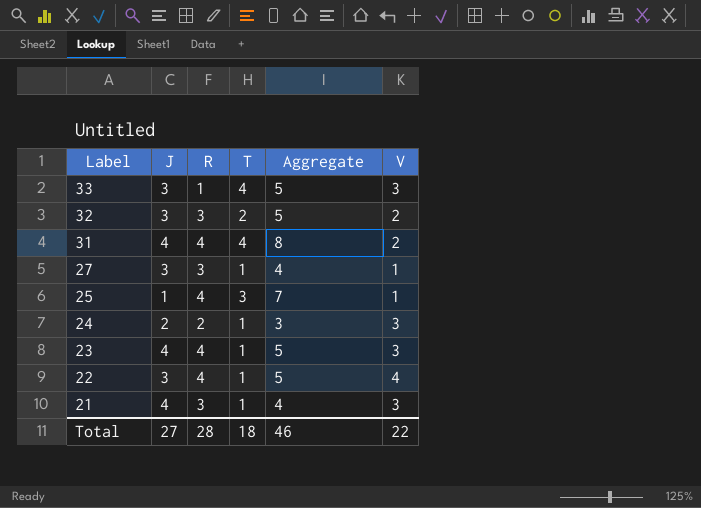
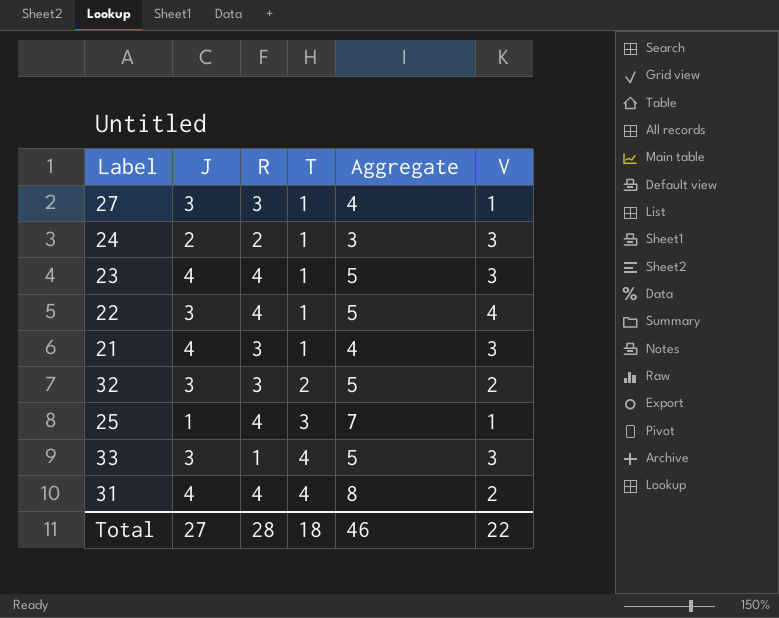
row order: Label descending -> T ascending

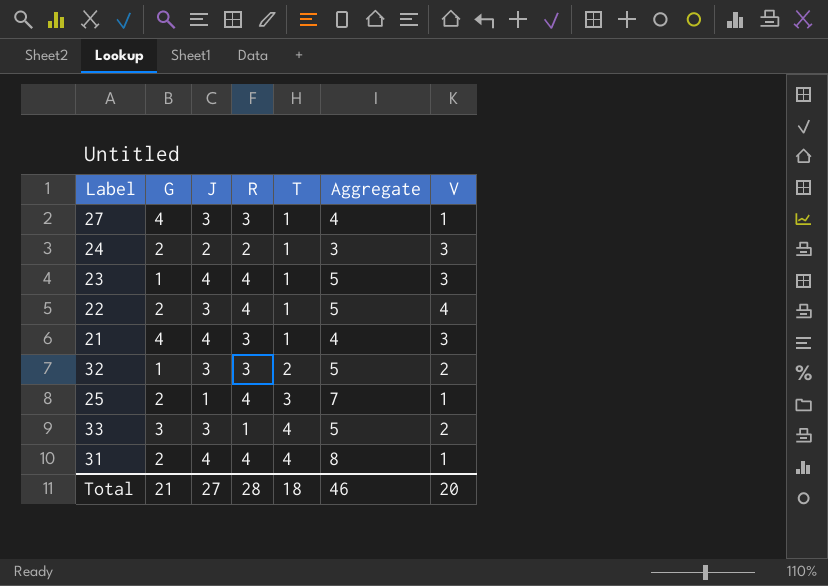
column G | position: none -> 2
33 | V: 3 -> 2
31 | V: 2 -> 1
Total | V: 22 -> 20

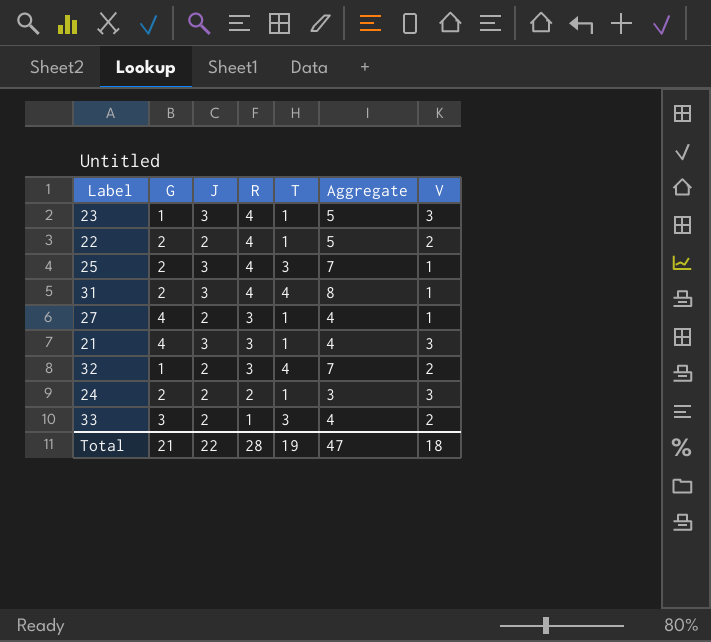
row order: T ascending -> R descending
23 | J: 4 -> 3
22 | J: 3 -> 2
22 | V: 4 -> 2
25 | J: 1 -> 3
31 | J: 4 -> 3
27 | J: 3 -> 2
21 | J: 4 -> 3
32 | J: 3 -> 2
32 | T: 2 -> 4
32 | Aggregate: 5 -> 7
33 | J: 3 -> 2
33 | T: 4 -> 3
33 | Aggregate: 5 -> 4
Total | J: 27 -> 22
Total | T: 18 -> 19
Total | Aggregate: 46 -> 47
Total | V: 20 -> 18

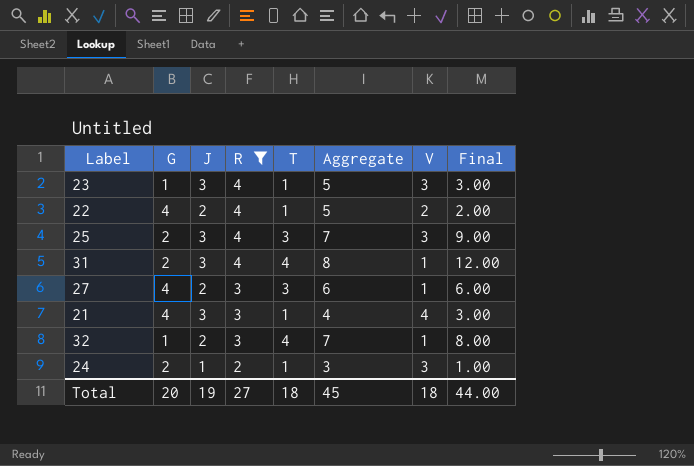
filter: none -> R != 1
column Final | formula: none -> [J] * [T]
22 | G: 2 -> 4
25 | V: 1 -> 3
27 | T: 1 -> 3
27 | Aggregate: 4 -> 6
21 | V: 3 -> 4
32 | V: 2 -> 1
24 | J: 2 -> 1
Total | G: 21 -> 20
Total | J: 22 -> 19
Total | R: 28 -> 27
Total | T: 19 -> 18
Total | Aggregate: 47 -> 45

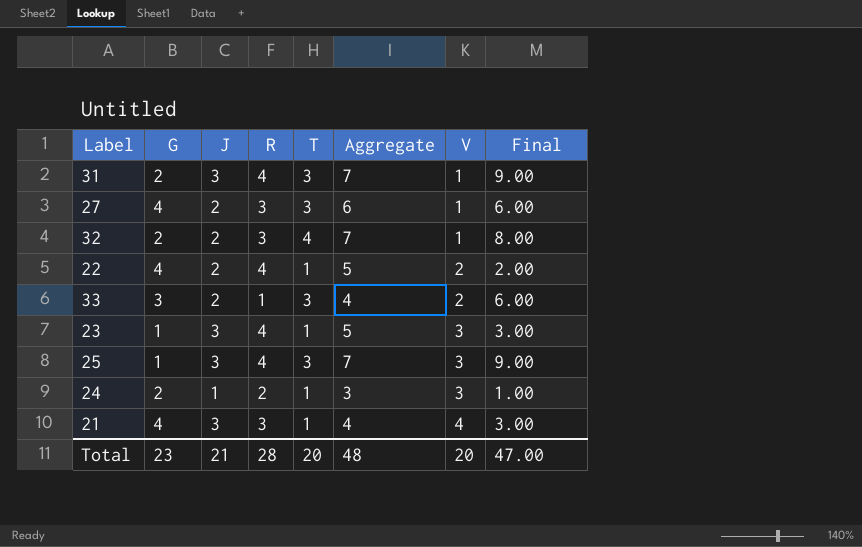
filter: R != 1 -> none
row order: R descending -> V ascending
31 | T: 4 -> 3
31 | Aggregate: 8 -> 7
31 | Final: 12.00 -> 9.00
32 | G: 1 -> 2
25 | G: 2 -> 1
Total | G: 20 -> 23
Total | J: 19 -> 21
Total | R: 27 -> 28
Total | T: 18 -> 20
Total | Aggregate: 45 -> 48
Total | V: 18 -> 20
Total | Final: 44.00 -> 47.00

